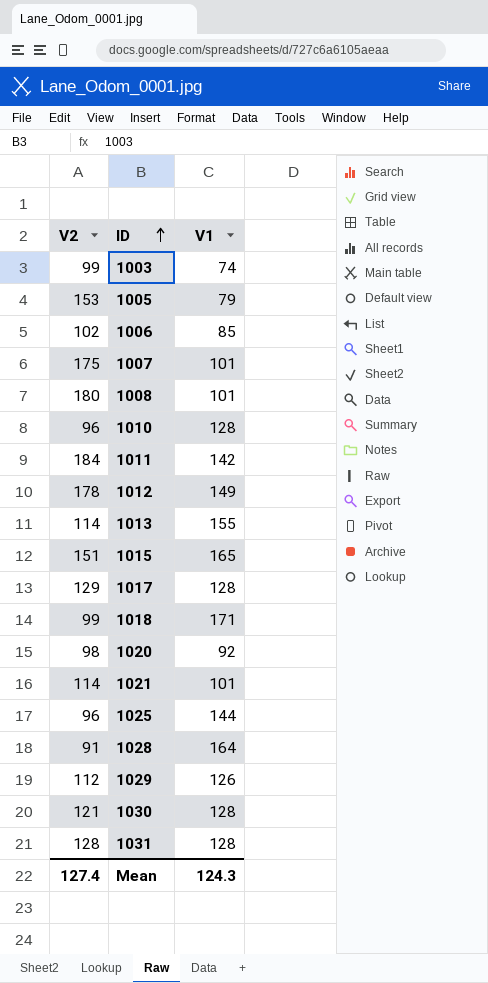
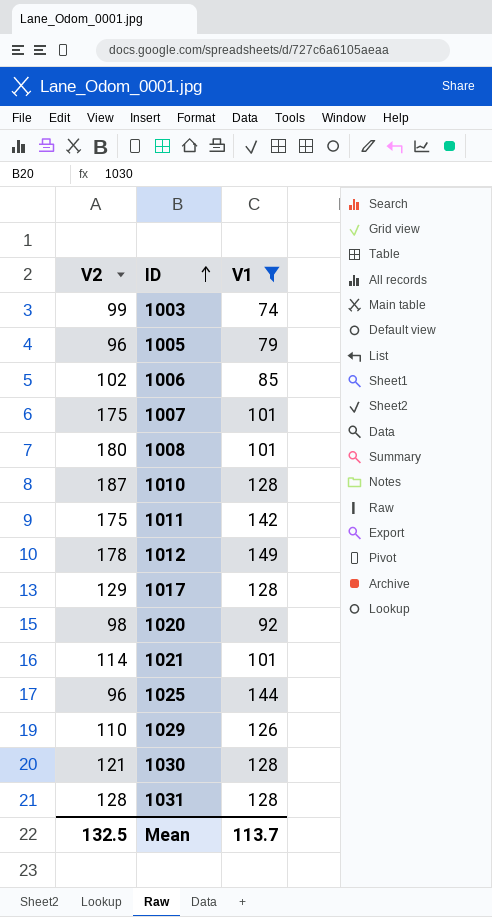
filter: none -> V1 <= 149
1005 | V2: 153 -> 96
1010 | V2: 96 -> 187
1011 | V2: 184 -> 175
1029 | V2: 112 -> 110
Mean | V2: 127.4 -> 132.5
Mean | V1: 124.3 -> 113.7

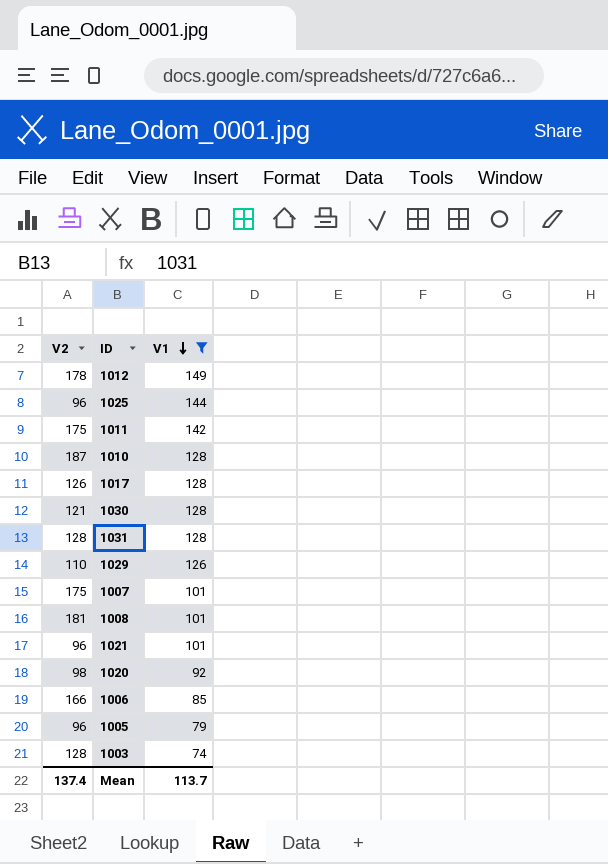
row order: ID ascending -> V1 descending
1017 | V2: 129 -> 126
1008 | V2: 180 -> 181
1021 | V2: 114 -> 96
1006 | V2: 102 -> 166
1003 | V2: 99 -> 128
Mean | V2: 132.5 -> 137.4

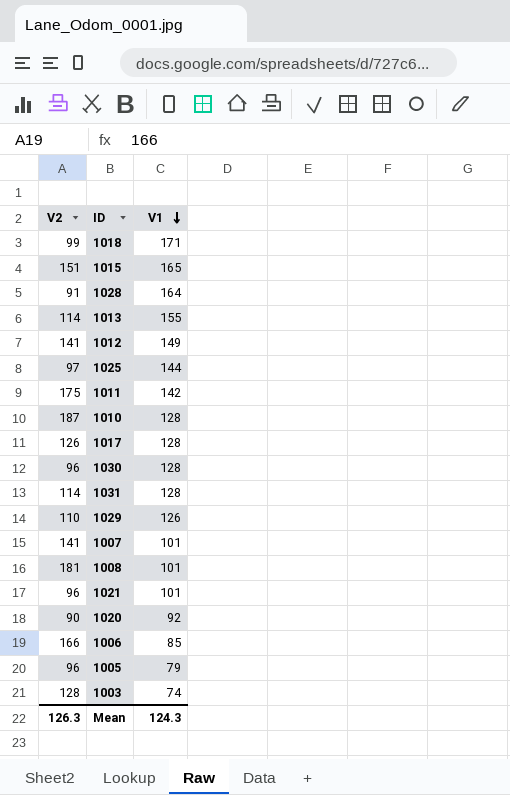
filter: V1 <= 149 -> none
1012 | V2: 178 -> 141
1025 | V2: 96 -> 97
1030 | V2: 121 -> 96
1031 | V2: 128 -> 114
1007 | V2: 175 -> 141
1020 | V2: 98 -> 90
Mean | V2: 137.4 -> 126.3
Mean | V1: 113.7 -> 124.3

